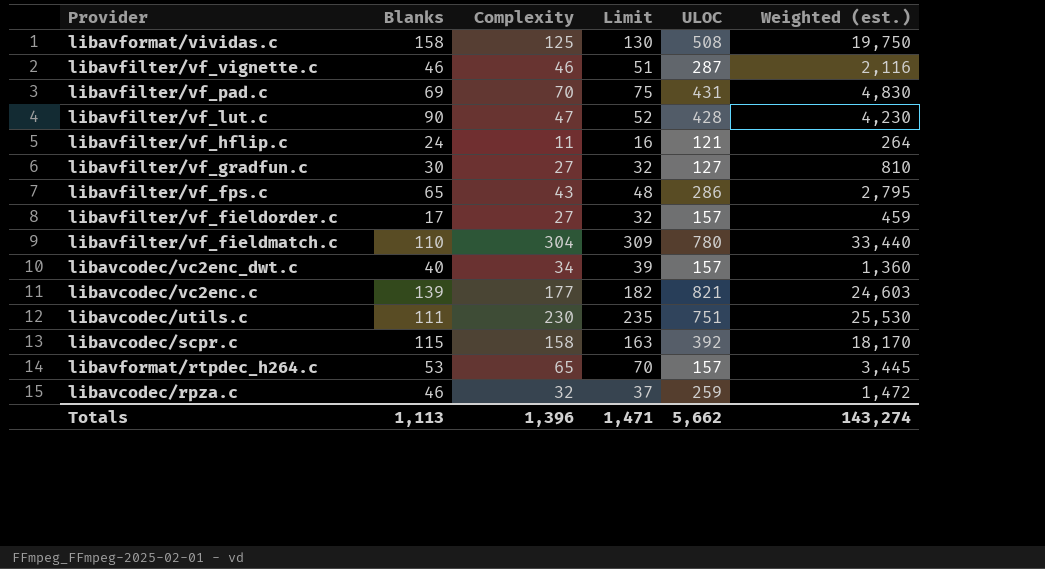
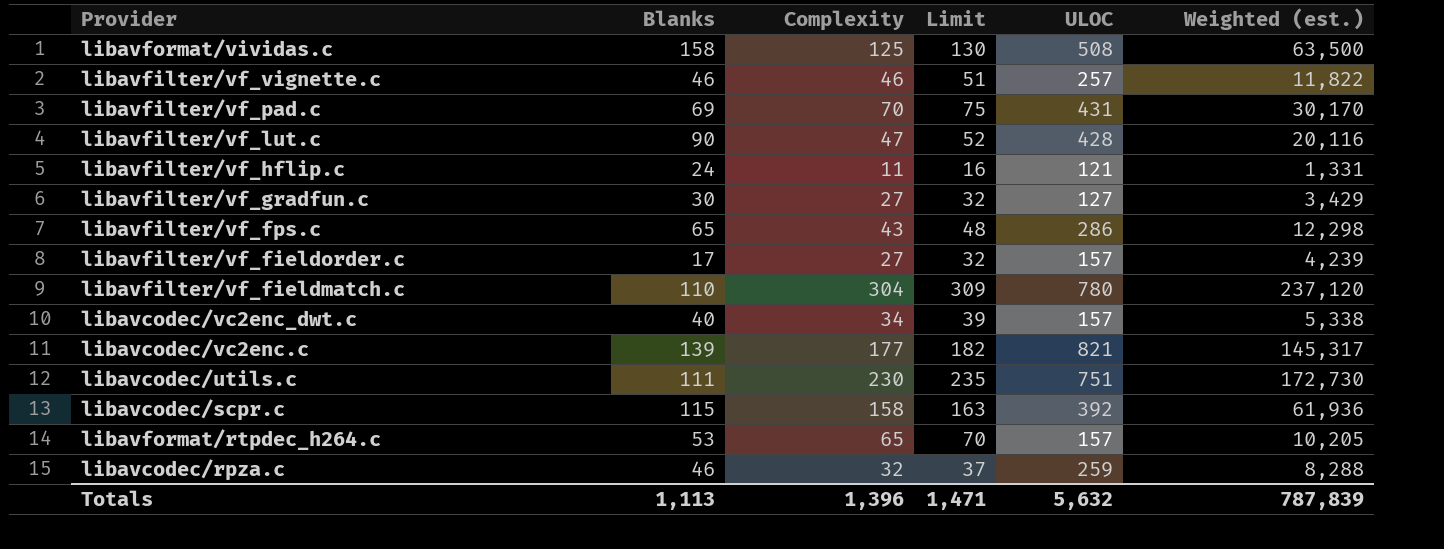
column Weighted (est.) | formula: [Blanks] * [Complexity] -> [Complexity] * [ULOC]
libavfilter/vf_vignette.c | ULOC: 287 -> 257
Totals | ULOC: 5,662 -> 5,632
Totals | Weighted (est.): 143,274 -> 787,839

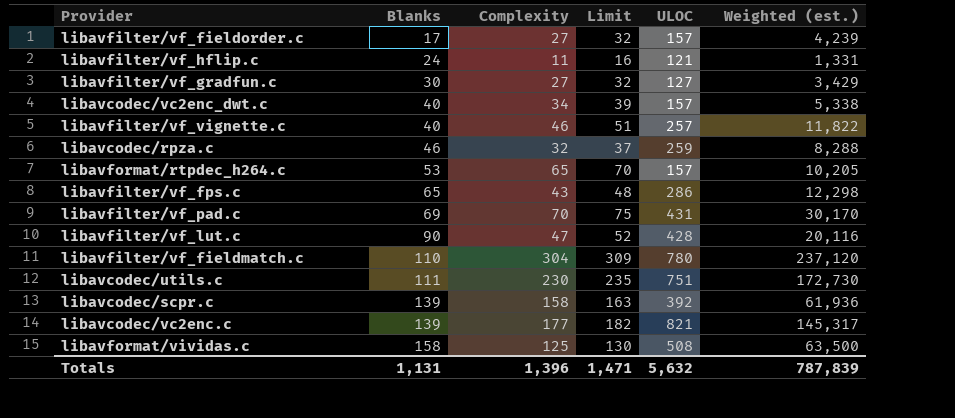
row order: none -> Blanks ascending
libavfilter/vf_vignette.c | Blanks: 46 -> 40
libavcodec/scpr.c | Blanks: 115 -> 139
Totals | Blanks: 1,113 -> 1,131

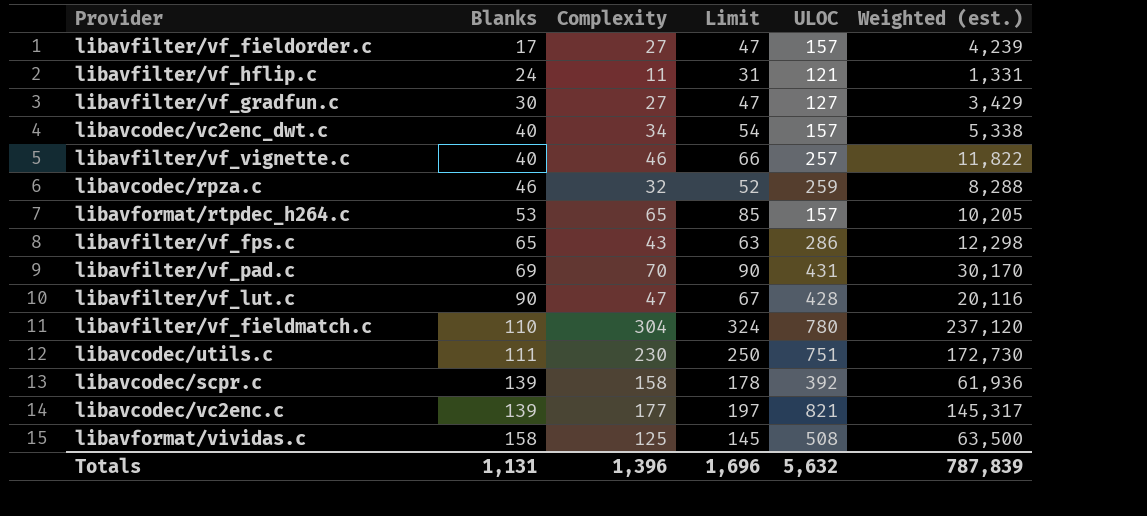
column Limit | formula: [Complexity] + 5 -> [Complexity] + 20
Totals | Limit: 1,471 -> 1,696

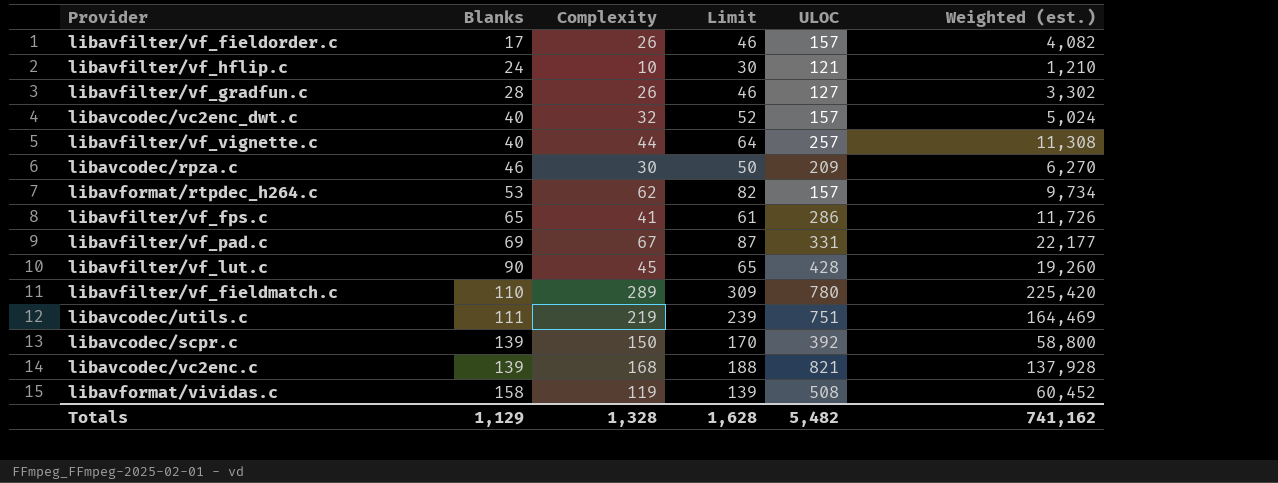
libavfilter/vf_fieldorder.c | Complexity: 27 -> 26
libavfilter/vf_fieldorder.c | Limit: 47 -> 46
libavfilter/vf_fieldorder.c | Weighted (est.): 4,239 -> 4,082
libavfilter/vf_hflip.c | Complexity: 11 -> 10
libavfilter/vf_hflip.c | Limit: 31 -> 30
libavfilter/vf_hflip.c | Weighted (est.): 1,331 -> 1,210
libavfilter/vf_gradfun.c | Blanks: 30 -> 28
libavfilter/vf_gradfun.c | Complexity: 27 -> 26
libavfilter/vf_gradfun.c | Limit: 47 -> 46
libavfilter/vf_gradfun.c | Weighted (est.): 3,429 -> 3,302
libavcodec/vc2enc_dwt.c | Complexity: 34 -> 32
libavcodec/vc2enc_dwt.c | Limit: 54 -> 52
libavcodec/vc2enc_dwt.c | Weighted (est.): 5,338 -> 5,024
libavfilter/vf_vignette.c | Complexity: 46 -> 44
libavfilter/vf_vignette.c | Limit: 66 -> 64
libavfilter/vf_vignette.c | Weighted (est.): 11,822 -> 11,308
libavcodec/rpza.c | Complexity: 32 -> 30
libavcodec/rpza.c | Limit: 52 -> 50
libavcodec/rpza.c | ULOC: 259 -> 209
libavcodec/rpza.c | Weighted (est.): 8,288 -> 6,270
libavformat/rtpdec_h264.c | Complexity: 65 -> 62
libavformat/rtpdec_h264.c | Limit: 85 -> 82
libavformat/rtpdec_h264.c | Weighted (est.): 10,205 -> 9,734
libavfilter/vf_fps.c | Complexity: 43 -> 41
libavfilter/vf_fps.c | Limit: 63 -> 61
libavfilter/vf_fps.c | Weighted (est.): 12,298 -> 11,726
libavfilter/vf_pad.c | Complexity: 70 -> 67
libavfilter/vf_pad.c | Limit: 90 -> 87
libavfilter/vf_pad.c | ULOC: 431 -> 331
libavfilter/vf_pad.c | Weighted (est.): 30,170 -> 22,177
libavfilter/vf_lut.c | Complexity: 47 -> 45
libavfilter/vf_lut.c | Limit: 67 -> 65
libavfilter/vf_lut.c | Weighted (est.): 20,116 -> 19,260
libavfilter/vf_fieldmatch.c | Complexity: 304 -> 289
libavfilter/vf_fieldmatch.c | Limit: 324 -> 309
libavfilter/vf_fieldmatch.c | Weighted (est.): 237,120 -> 225,420
libavcodec/utils.c | Complexity: 230 -> 219
libavcodec/utils.c | Limit: 250 -> 239
libavcodec/utils.c | Weighted (est.): 172,730 -> 164,469
libavcodec/scpr.c | Complexity: 158 -> 150
libavcodec/scpr.c | Limit: 178 -> 170
libavcodec/scpr.c | Weighted (est.): 61,936 -> 58,800
libavcodec/vc2enc.c | Complexity: 177 -> 168
libavcodec/vc2enc.c | Limit: 197 -> 188
libavcodec/vc2enc.c | Weighted (est.): 145,317 -> 137,928
libavformat/vividas.c | Complexity: 125 -> 119
libavformat/vividas.c | Limit: 145 -> 139
libavformat/vividas.c | Weighted (est.): 63,500 -> 60,452
Totals | Blanks: 1,131 -> 1,129
Totals | Complexity: 1,396 -> 1,328
Totals | Limit: 1,696 -> 1,628
Totals | ULOC: 5,632 -> 5,482
Totals | Weighted (est.): 787,839 -> 741,162

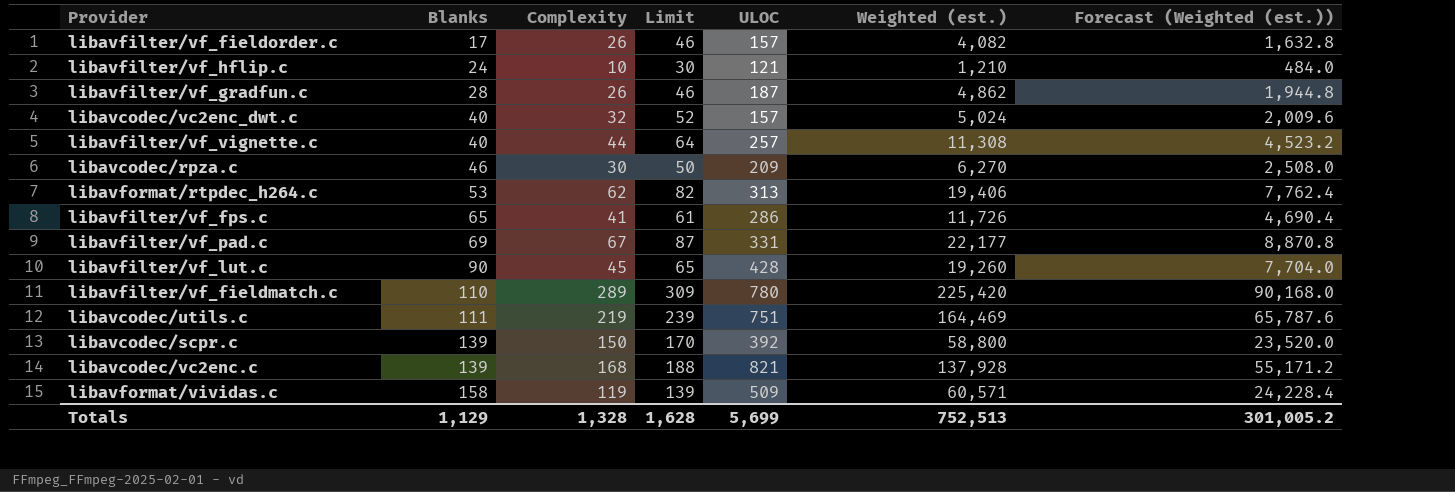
column Forecast (Weighted (est.)) | formula: none -> [Weighted (est.)] * 0.4
libavfilter/vf_gradfun.c | ULOC: 127 -> 187
libavfilter/vf_gradfun.c | Weighted (est.): 3,302 -> 4,862
libavformat/rtpdec_h264.c | ULOC: 157 -> 313
libavformat/rtpdec_h264.c | Weighted (est.): 9,734 -> 19,406
libavformat/vividas.c | ULOC: 508 -> 509
libavformat/vividas.c | Weighted (est.): 60,452 -> 60,571
Totals | ULOC: 5,482 -> 5,699
Totals | Weighted (est.): 741,162 -> 752,513

